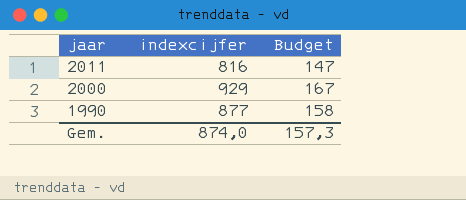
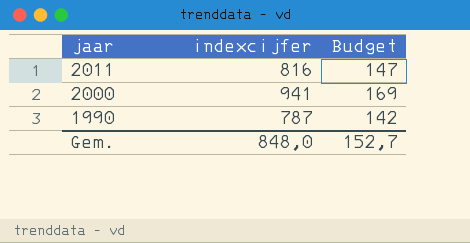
2000 | indexcijfer: 929 -> 941
2000 | Budget: 167 -> 169
1990 | indexcijfer: 877 -> 787
1990 | Budget: 158 -> 142
Gem. | indexcijfer: 874,0 -> 848,0
Gem. | Budget: 157,3 -> 152,7

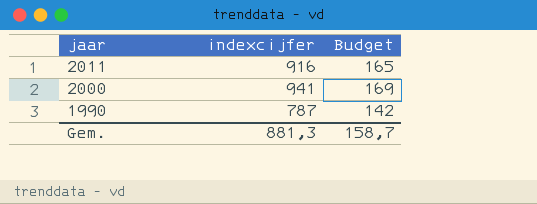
2011 | indexcijfer: 816 -> 916
2011 | Budget: 147 -> 165
Gem. | indexcijfer: 848,0 -> 881,3
Gem. | Budget: 152,7 -> 158,7

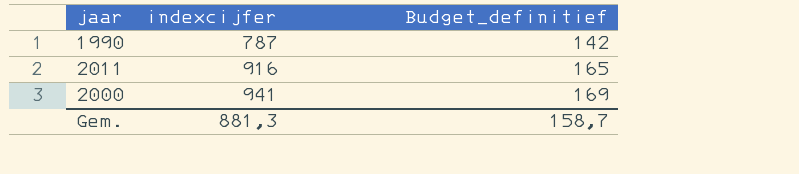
row order: jaar descending -> indexcijfer ascending
column name: Budget -> Budget_definitief

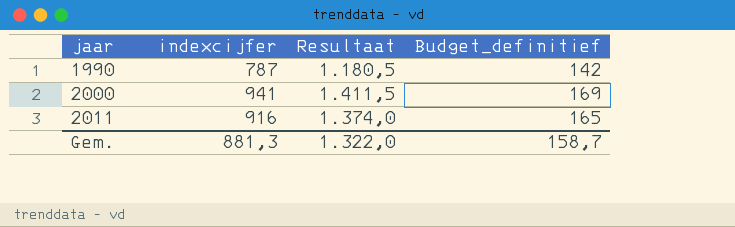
row order: indexcijfer ascending -> jaar ascending
column Resultaat | formula: none -> [indexcijfer] * 1,5

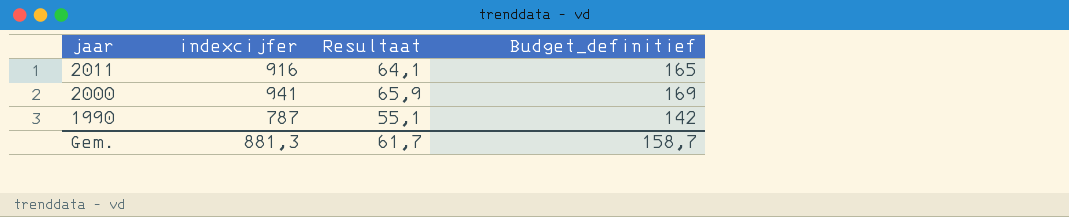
row order: jaar ascending -> jaar descending
column Resultaat | formula: [indexcijfer] * 1,5 -> [indexcijfer] * 0,07
Gem. | Resultaat: 1.322,0 -> 61,7

